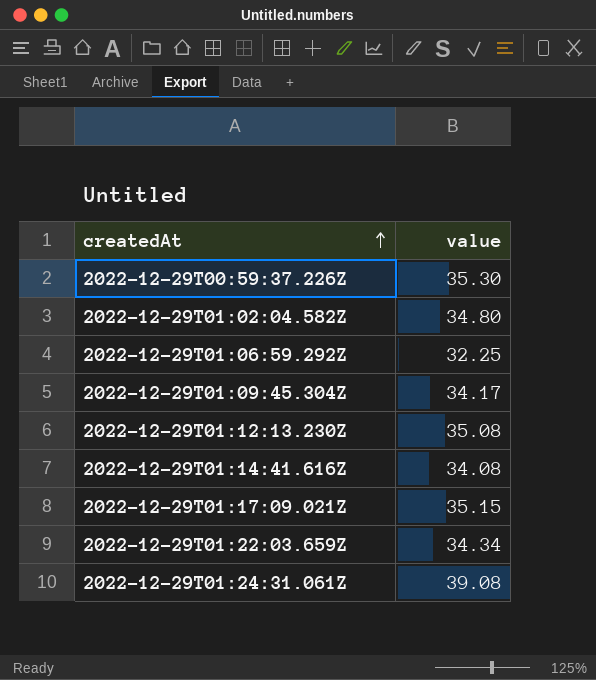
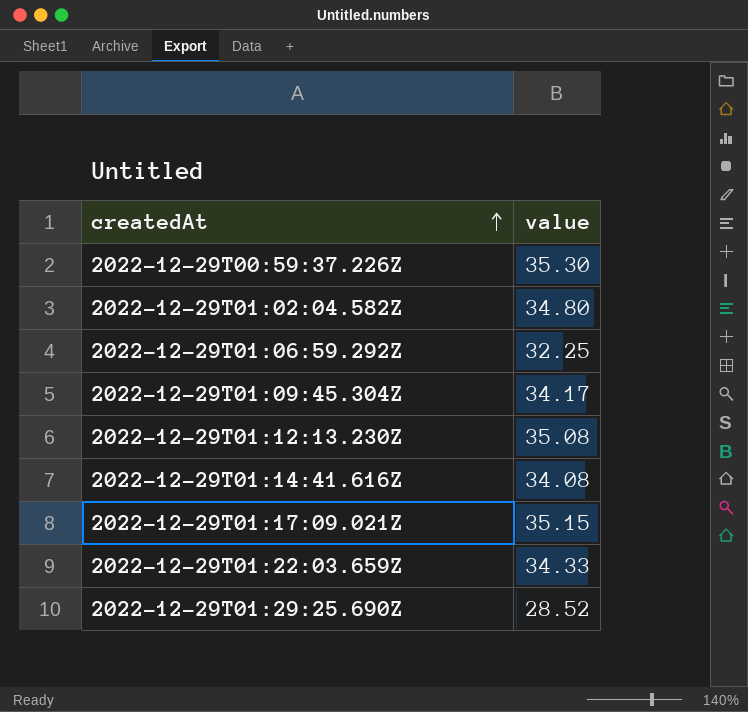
row 2022-12-29T01:24:31.061Z: 39.08 -> none
2022-12-29T01:22:03.659Z | value: 34.34 -> 34.33
row 2022-12-29T01:29:25.690Z: none -> 28.52

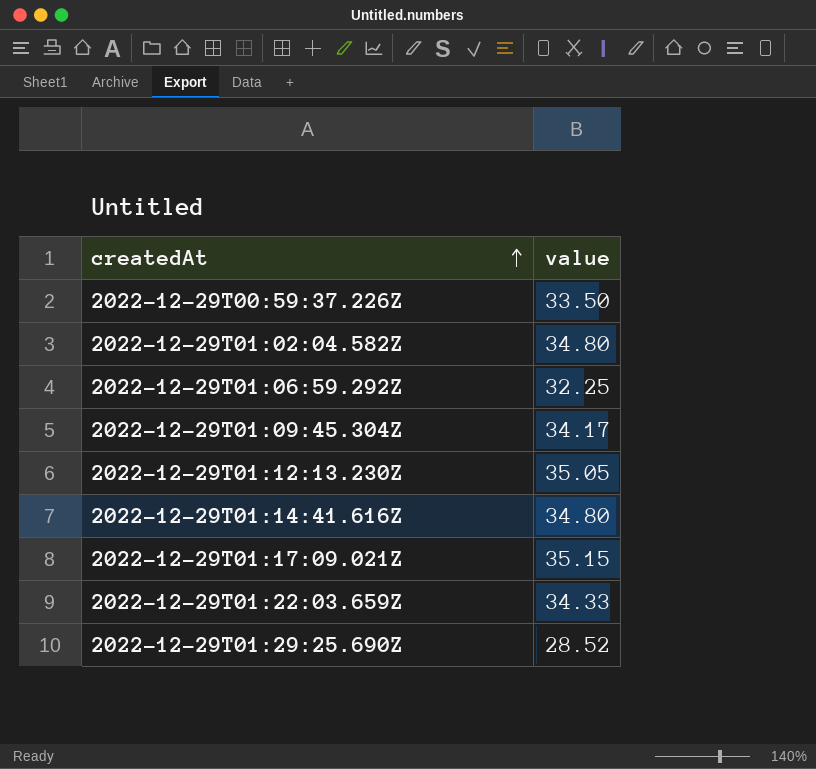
2022-12-29T00:59:37.226Z | value: 35.30 -> 33.50
2022-12-29T01:12:13.230Z | value: 35.08 -> 35.05
2022-12-29T01:14:41.616Z | value: 34.08 -> 34.80

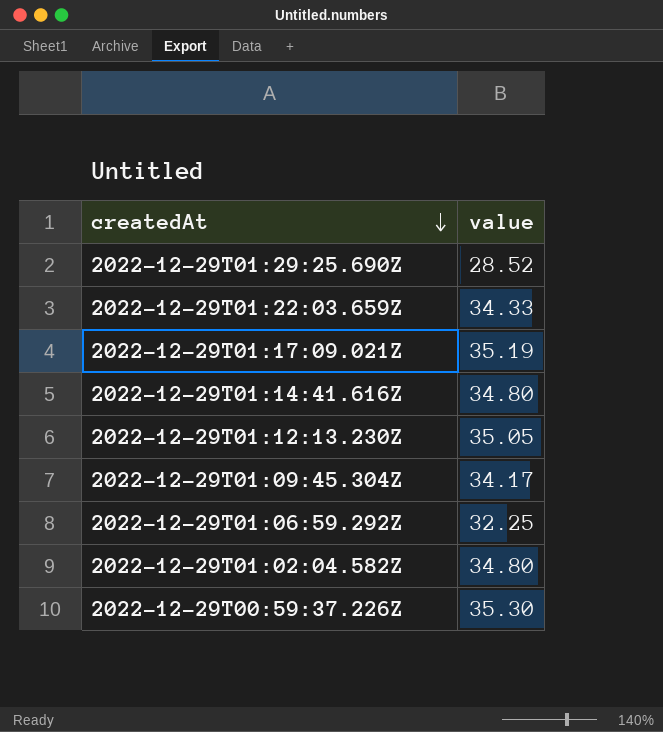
row order: createdAt ascending -> createdAt descending
2022-12-29T01:17:09.021Z | value: 35.15 -> 35.19
2022-12-29T00:59:37.226Z | value: 33.50 -> 35.30

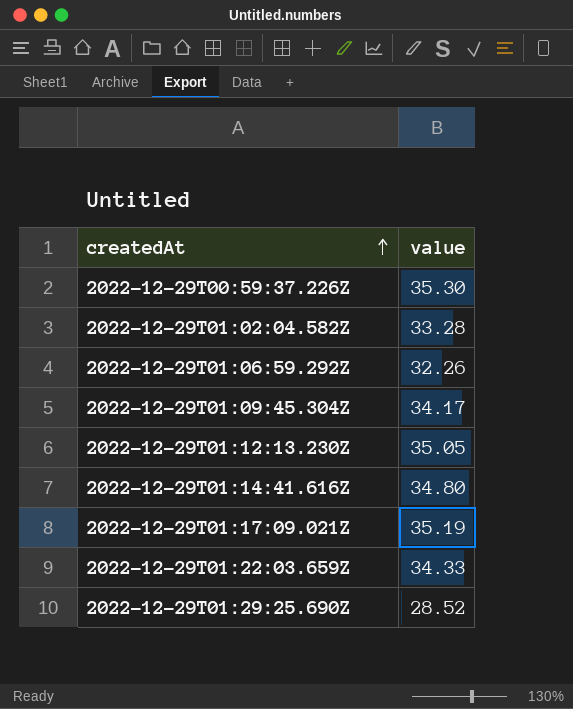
row order: createdAt descending -> createdAt ascending
2022-12-29T01:02:04.582Z | value: 34.80 -> 33.28
2022-12-29T01:06:59.292Z | value: 32.25 -> 32.26

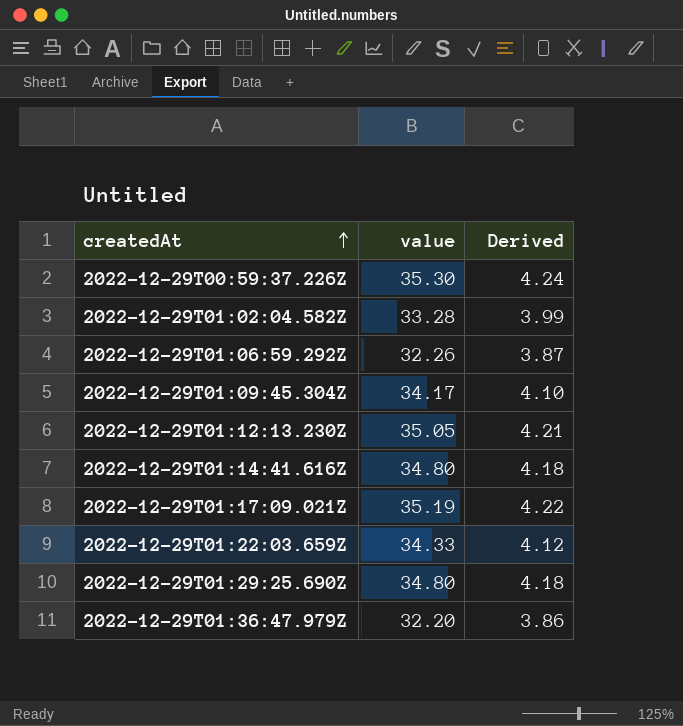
column Derived | formula: none -> [value] * 0.12
2022-12-29T01:29:25.690Z | value: 28.52 -> 34.80
row 2022-12-29T01:36:47.979Z: none -> 32.20 | 3.86

